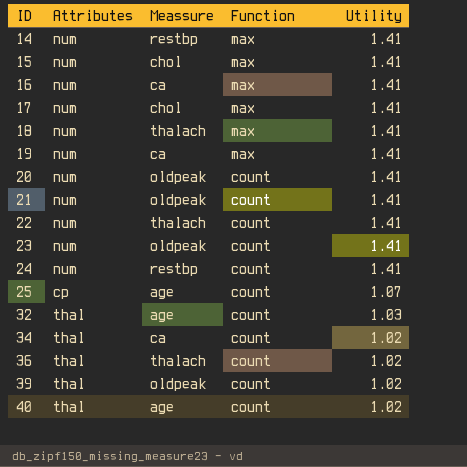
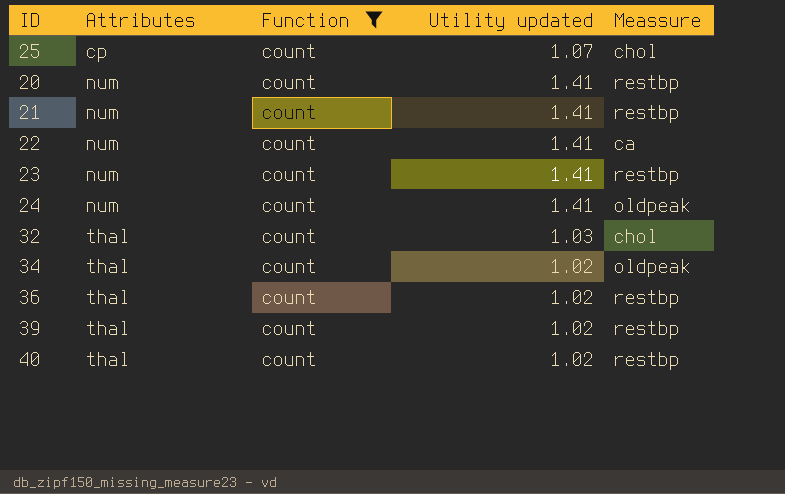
filter: none -> Function = count
row order: ID ascending -> Attributes ascending
column name: Utility -> Utility updated
column Meassure | position: 3 -> 5
25 | Meassure: age -> chol
20 | Meassure: oldpeak -> restbp
21 | Meassure: oldpeak -> restbp
22 | Meassure: thalach -> ca
23 | Meassure: oldpeak -> restbp
24 | Meassure: restbp -> oldpeak
32 | Meassure: age -> chol
34 | Meassure: ca -> oldpeak
36 | Meassure: thalach -> restbp
39 | Meassure: oldpeak -> restbp
40 | Meassure: age -> restbp

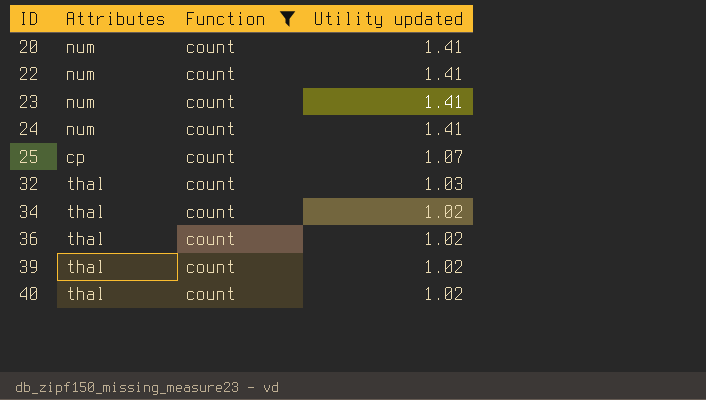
row order: Attributes ascending -> ID ascending
column Meassure | position: 5 -> none
row 21: num | count | 1.41 | restbp -> none

